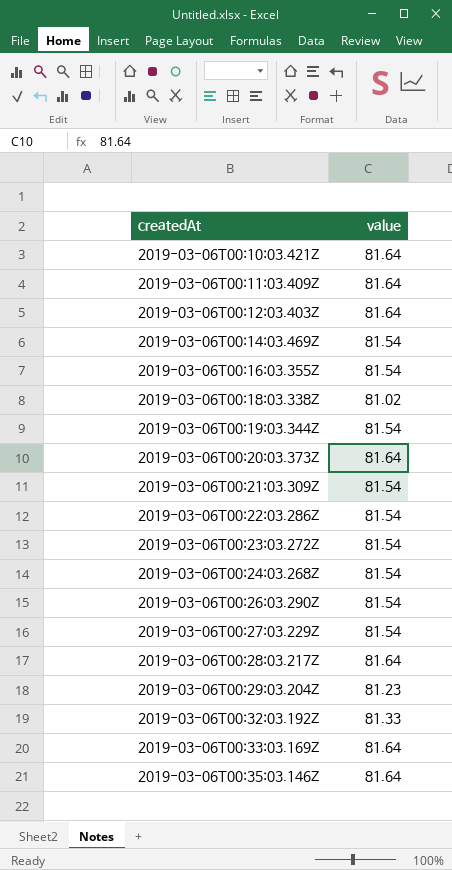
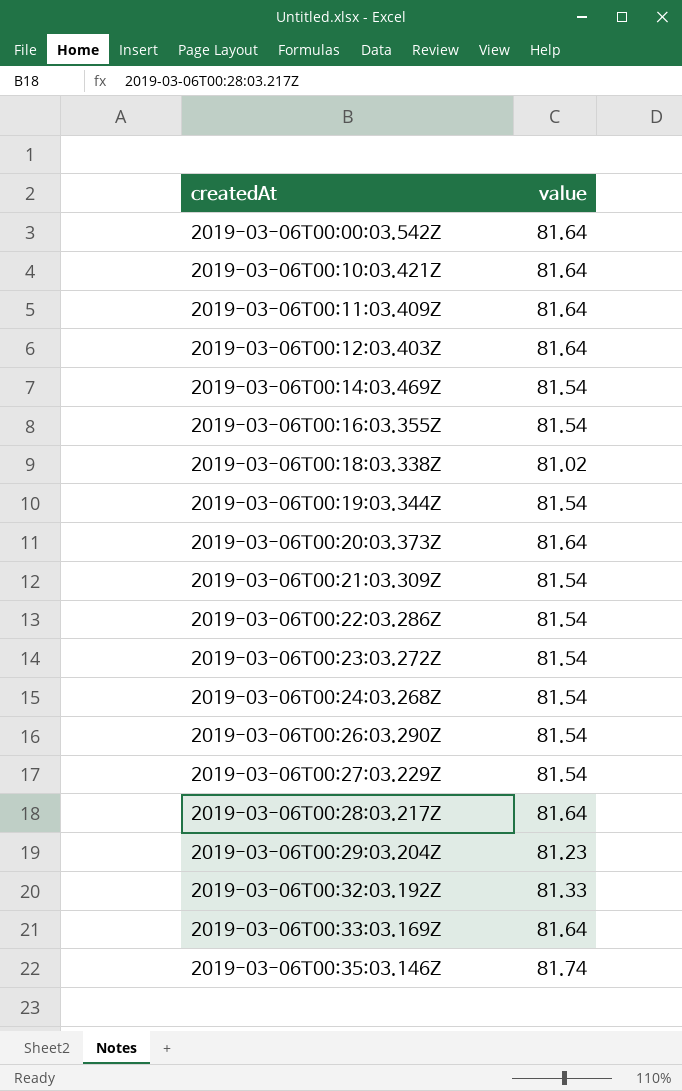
row 2019-03-06T00:00:03.542Z: none -> 81.64
2019-03-06T00:35:03.146Z | value: 81.64 -> 81.74

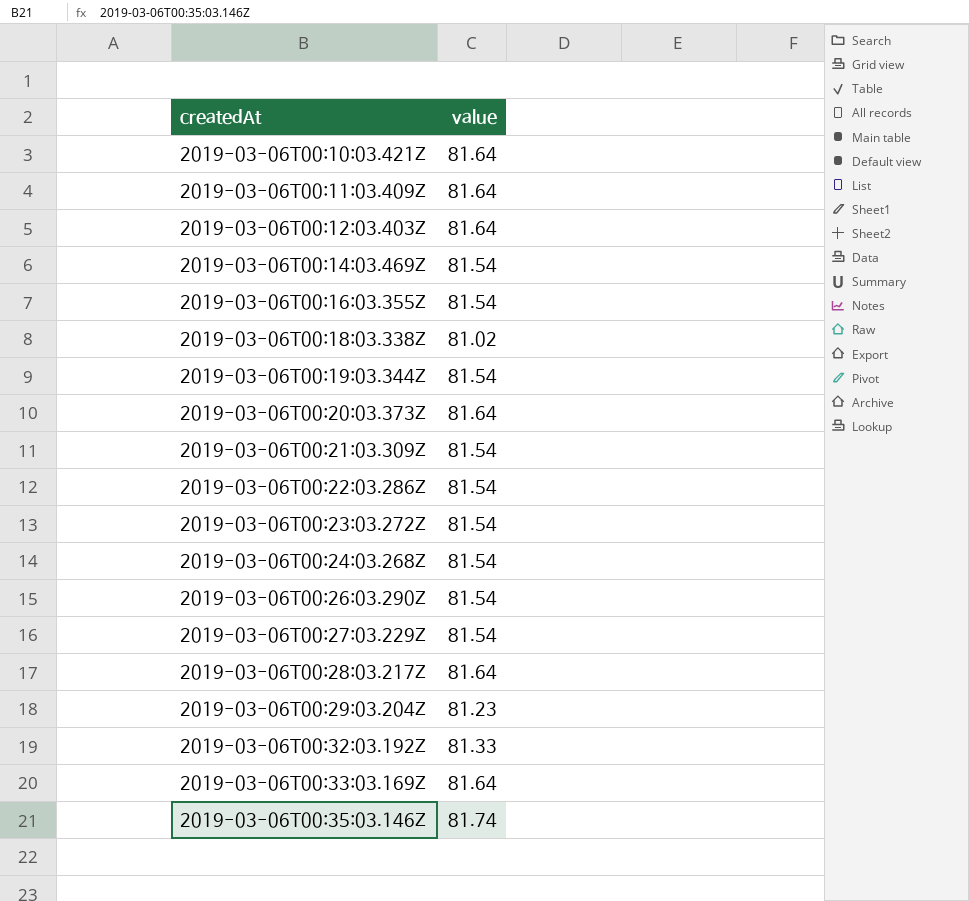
row 2019-03-06T00:00:03.542Z: 81.64 -> none

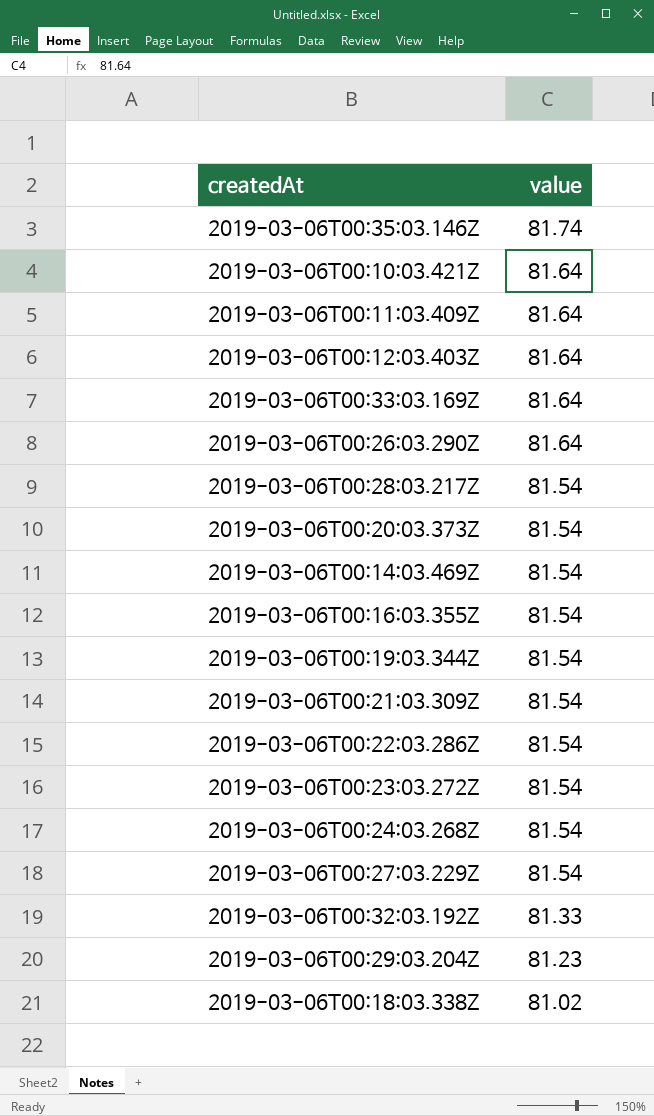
row order: createdAt ascending -> value descending
2019-03-06T00:26:03.290Z | value: 81.54 -> 81.64
2019-03-06T00:28:03.217Z | value: 81.64 -> 81.54
2019-03-06T00:20:03.373Z | value: 81.64 -> 81.54

